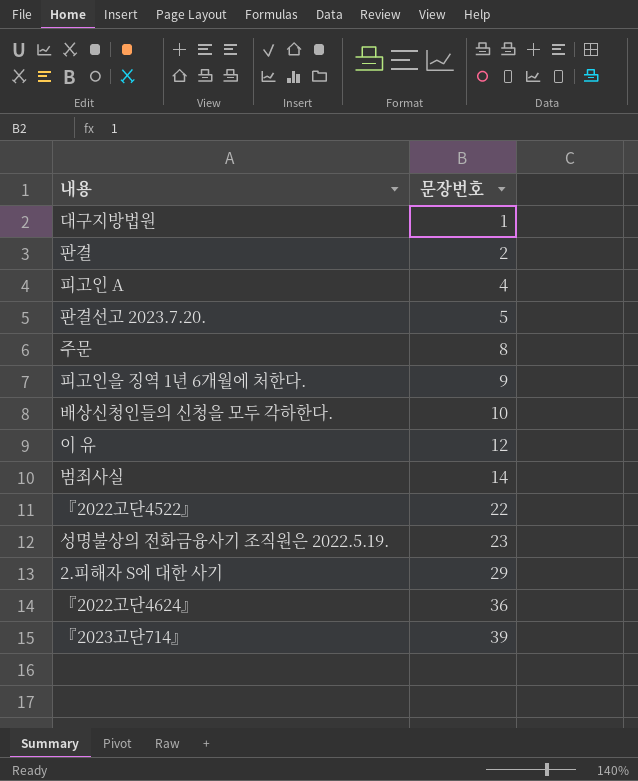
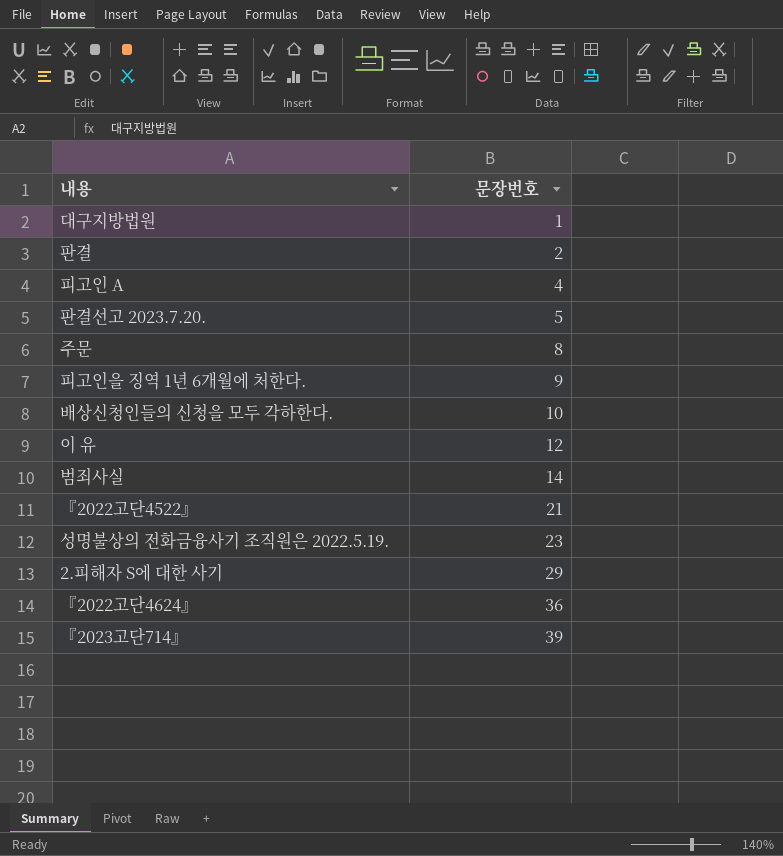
『2022고단4522』 | 문장번호: 22 -> 21

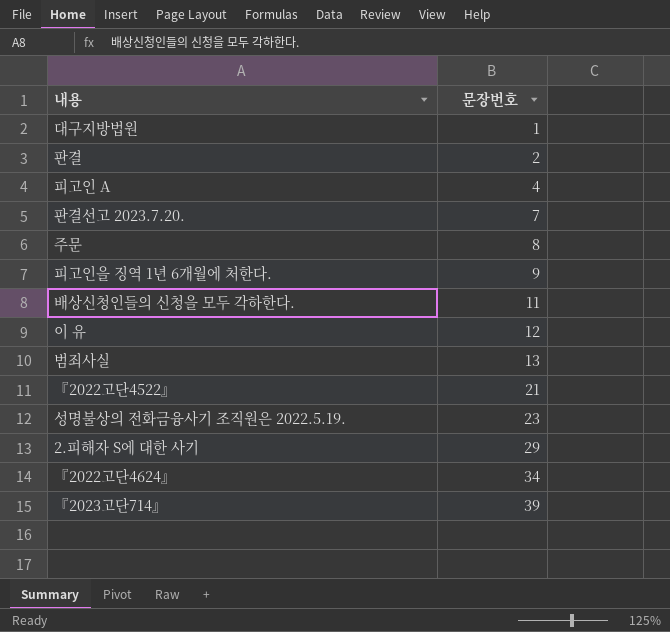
판결선고 2023.7.20. | 문장번호: 5 -> 7
배상신청인들의 신청을 모두 각하한다. | 문장번호: 10 -> 11
범죄사실 | 문장번호: 14 -> 13
『2022고단4624』 | 문장번호: 36 -> 34

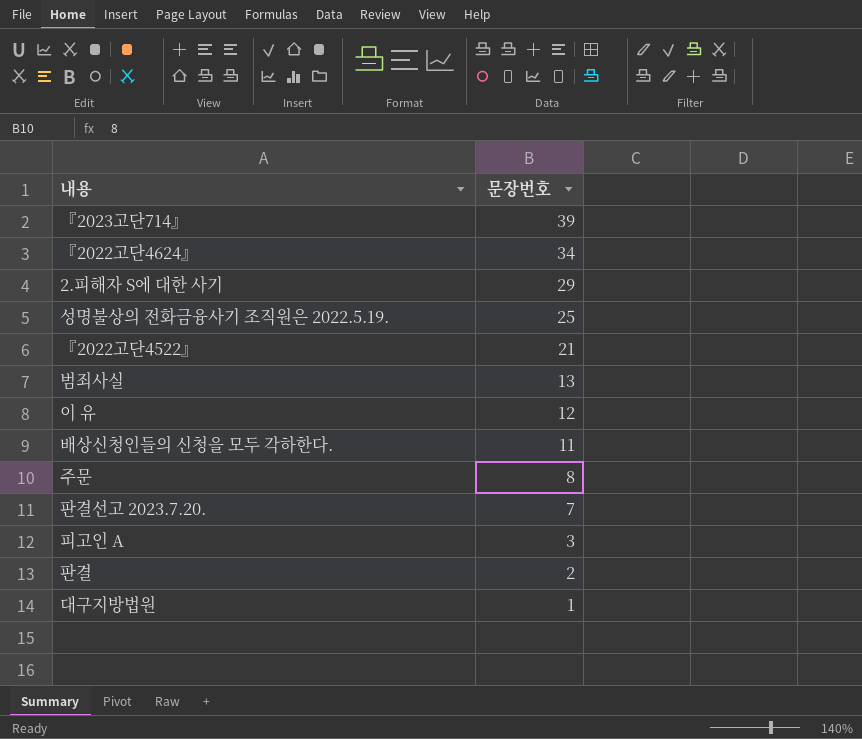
row order: 문장번호 ascending -> 문장번호 descending
row 피고인을 징역 1년 6개월에 처한다.: 9 -> none
성명불상의 전화금융사기 조직원은 2022.5.19. | 문장번호: 23 -> 25
피고인 A | 문장번호: 4 -> 3

